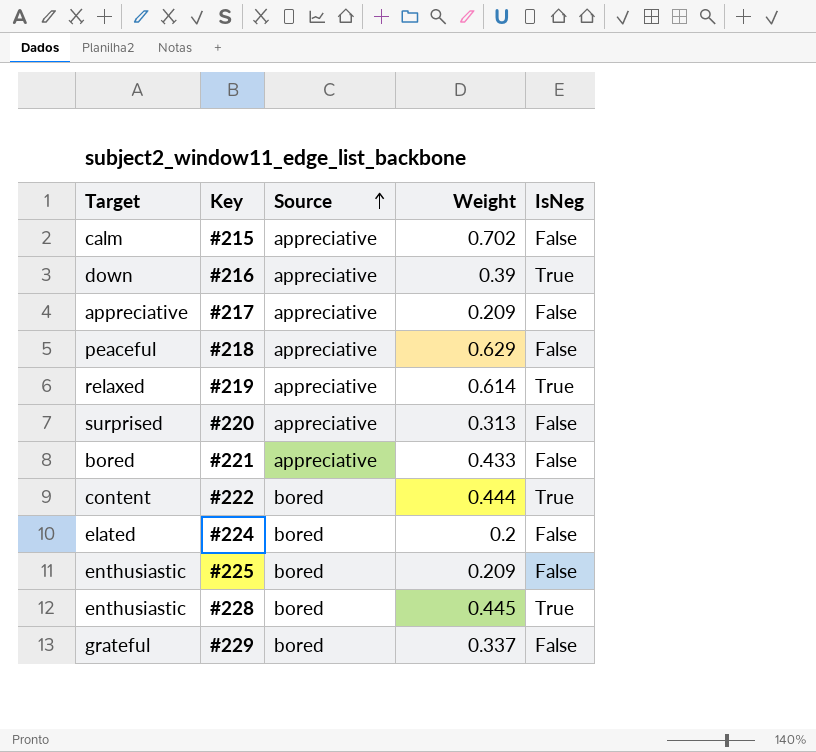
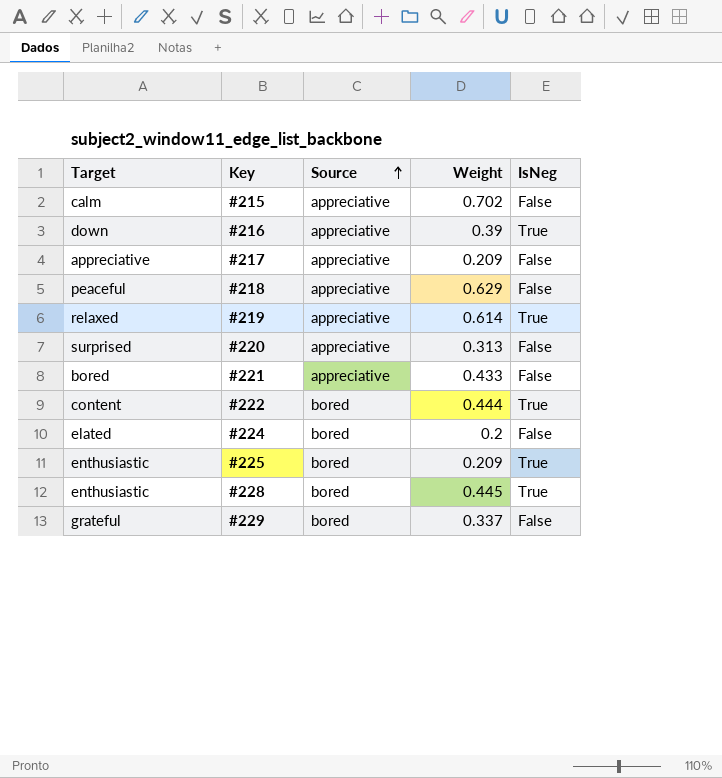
#225 | IsNeg: False -> True

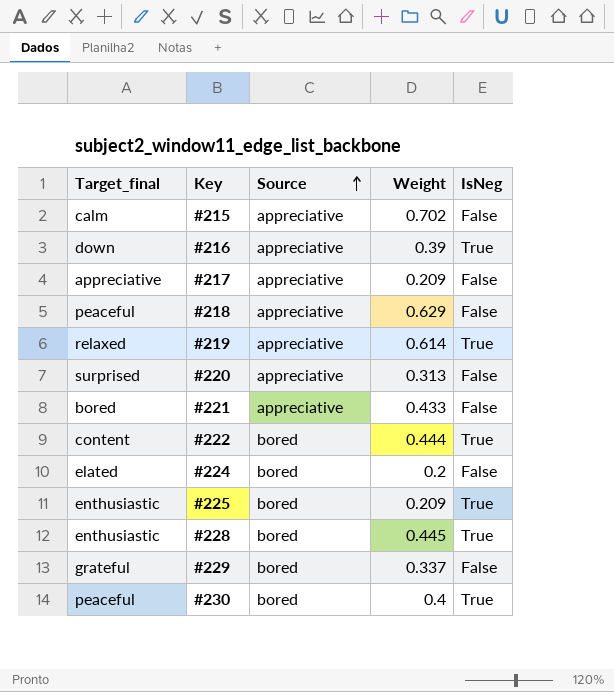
column name: Target -> Target_final
row #230: none -> peaceful | bored | 0.4 | True

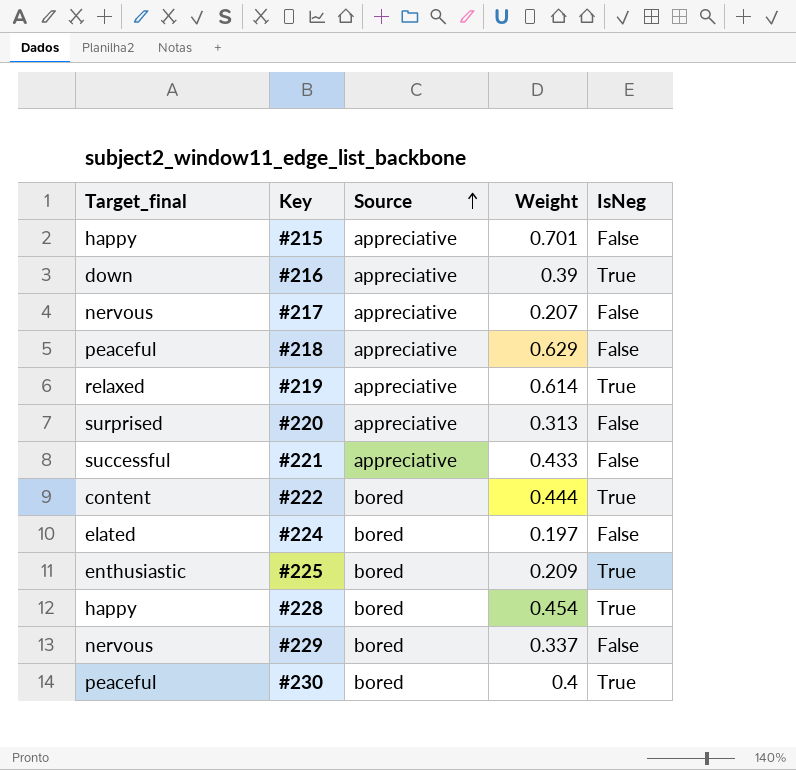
#215 | Target_final: calm -> happy
#215 | Weight: 0.702 -> 0.701
#217 | Target_final: appreciative -> nervous
#217 | Weight: 0.209 -> 0.207
#221 | Target_final: bored -> successful
#224 | Weight: 0.2 -> 0.197
#228 | Target_final: enthusiastic -> happy
#228 | Weight: 0.445 -> 0.454
#229 | Target_final: grateful -> nervous

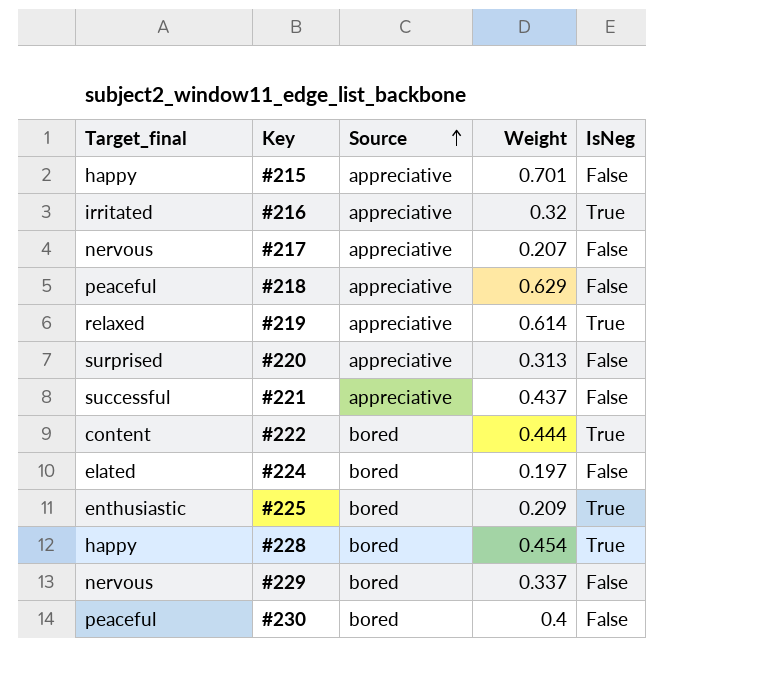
#216 | Target_final: down -> irritated
#216 | Weight: 0.39 -> 0.32
#221 | Weight: 0.433 -> 0.437
#230 | IsNeg: True -> False

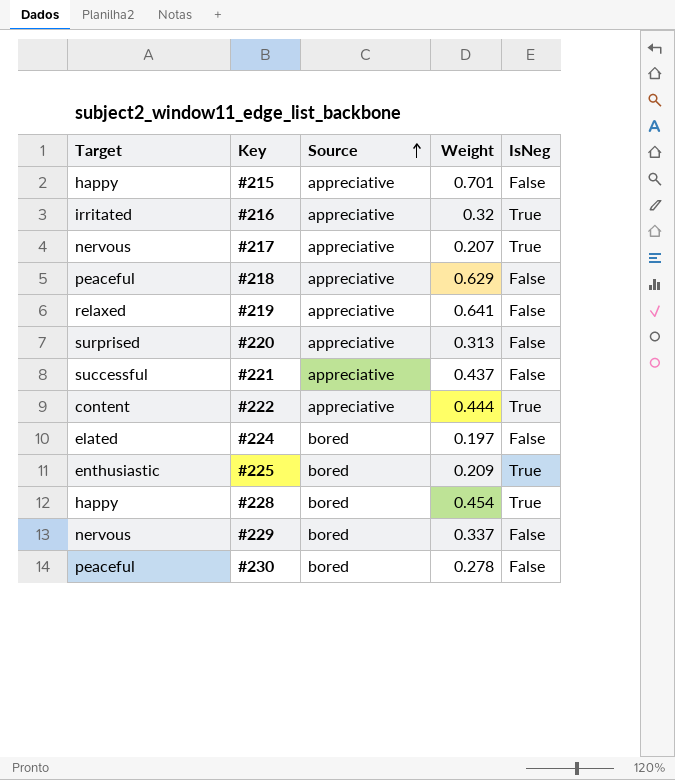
column name: Target_final -> Target
#217 | IsNeg: False -> True
#219 | Weight: 0.614 -> 0.641
#219 | IsNeg: True -> False
#222 | Source: bored -> appreciative
#230 | Weight: 0.4 -> 0.278

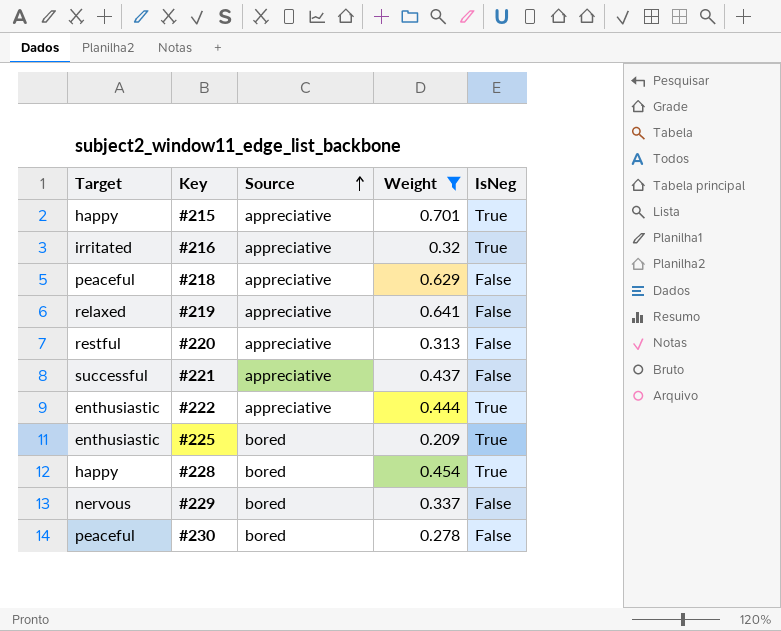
filter: none -> Weight >= 0.209
#215 | IsNeg: False -> True
#220 | Target: surprised -> restful
#222 | Target: content -> enthusiastic

